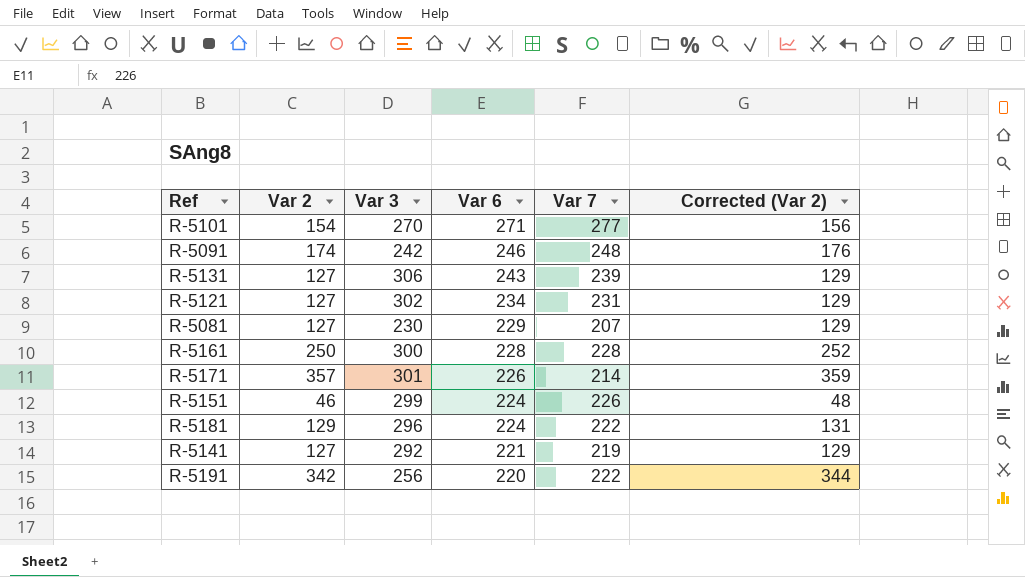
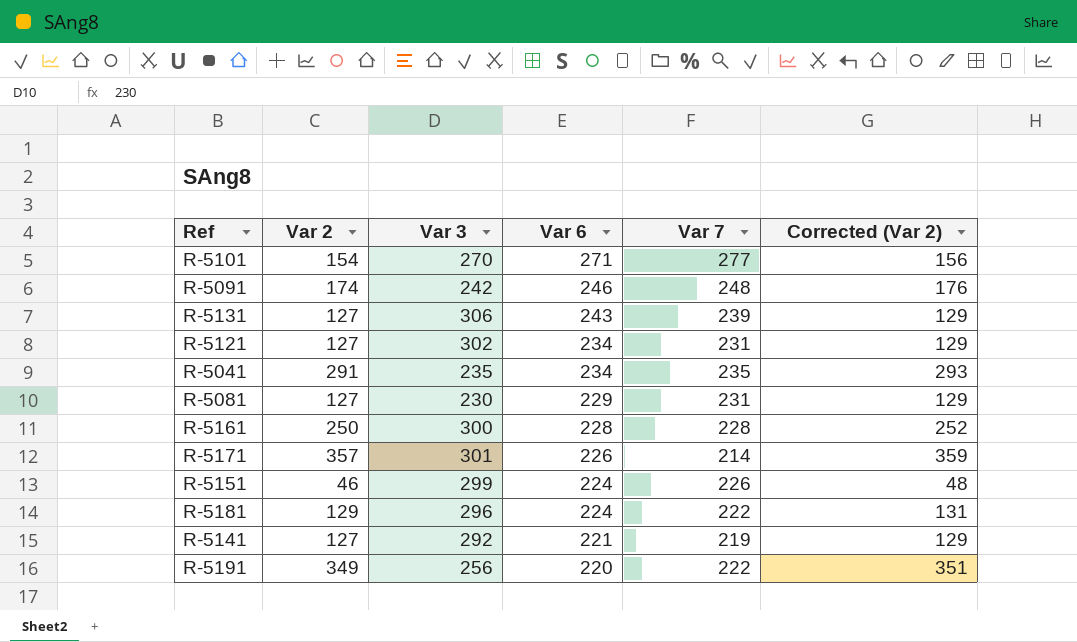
row R-5041: none -> 291 | 235 | 234 | 235 | 293
R-5081 | Var 7: 207 -> 231
R-5191 | Var 2: 342 -> 349
R-5191 | Corrected (Var 2): 344 -> 351

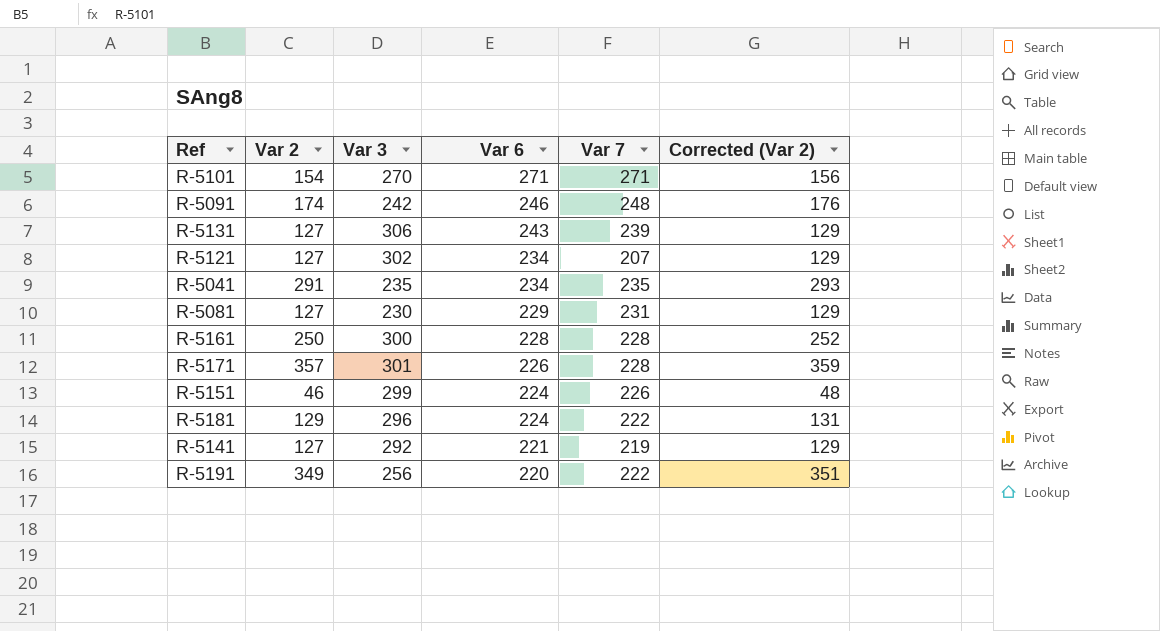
R-5101 | Var 7: 277 -> 271
R-5121 | Var 7: 231 -> 207
R-5171 | Var 7: 214 -> 228

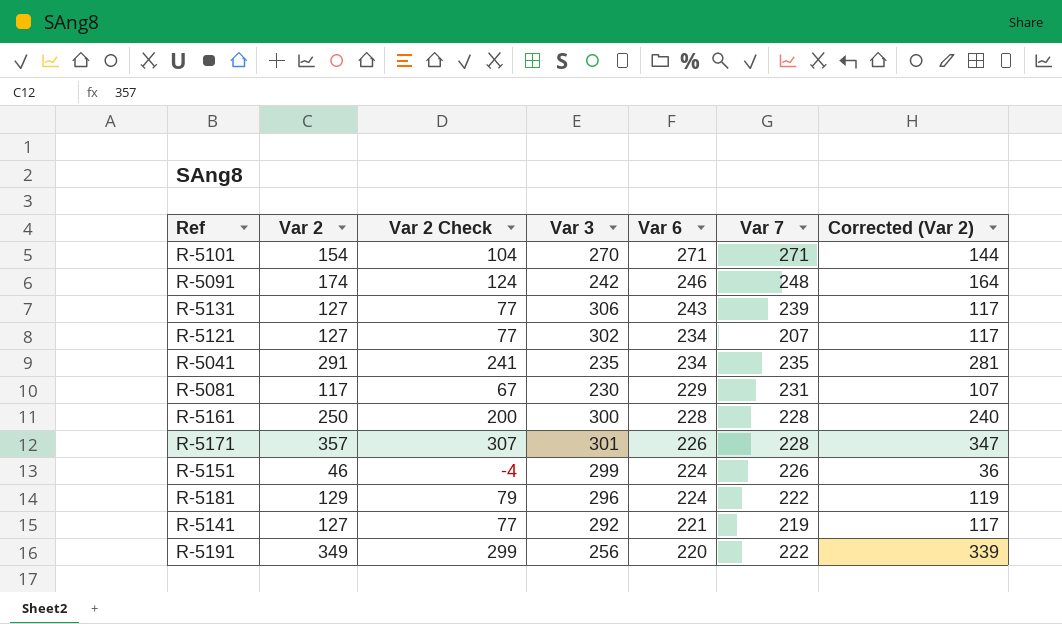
column Var 2 Check | formula: none -> [Var 2] - 50
column Corrected (Var 2) | formula: [Var 2] + 2 -> [Var 2] - 10
R-5081 | Var 2: 127 -> 117

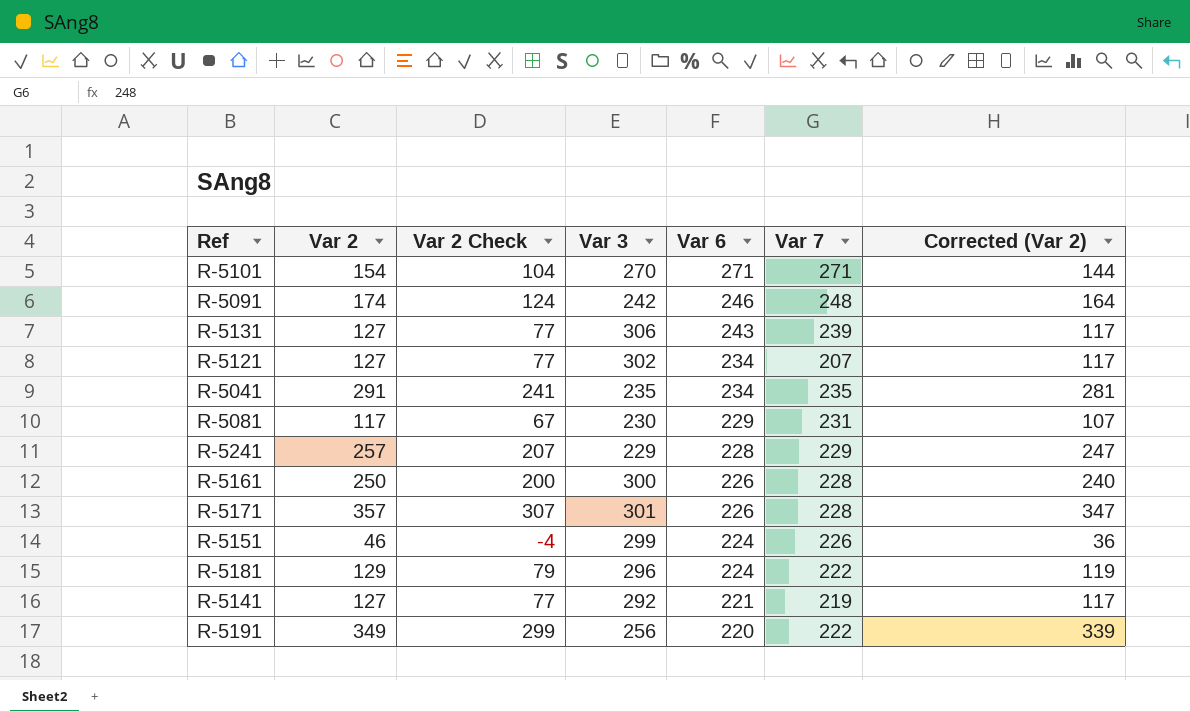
row R-5241: none -> 257 | 207 | 229 | 228 | 229 | 247
R-5161 | Var 6: 228 -> 226

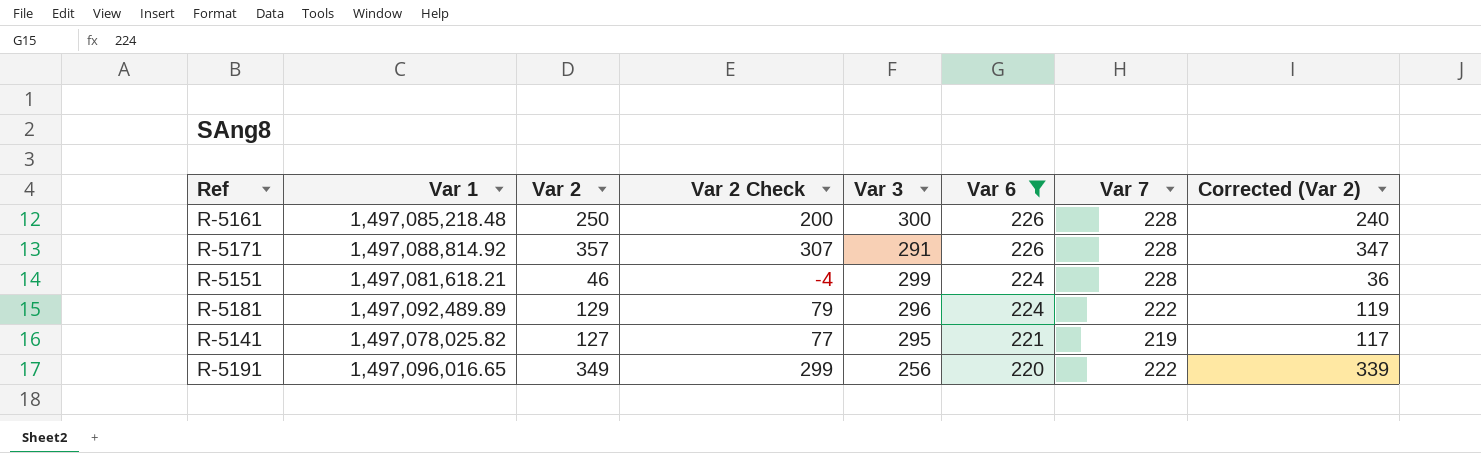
filter: none -> Var 6 <= 226
column Var 1 | position: none -> 2
R-5171 | Var 3: 301 -> 291
R-5151 | Var 7: 226 -> 228
R-5141 | Var 3: 292 -> 295

